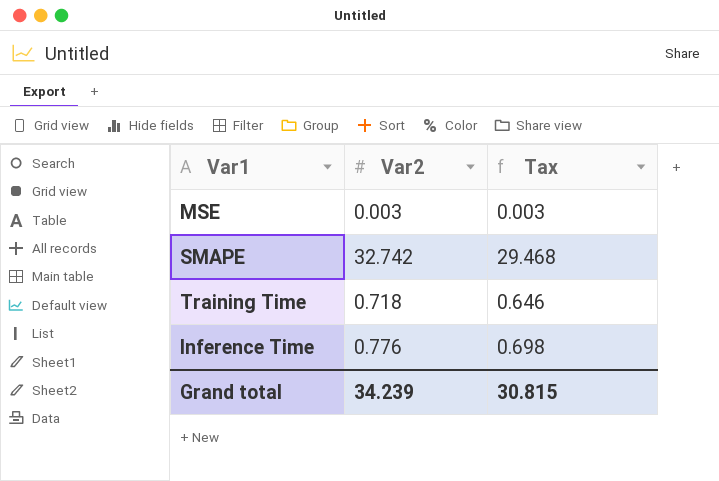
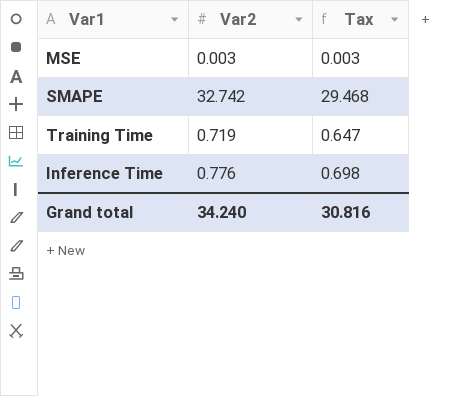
Training Time | Var2: 0.718 -> 0.719
Training Time | Tax: 0.646 -> 0.647
Grand total | Var2: 34.239 -> 34.240
Grand total | Tax: 30.815 -> 30.816

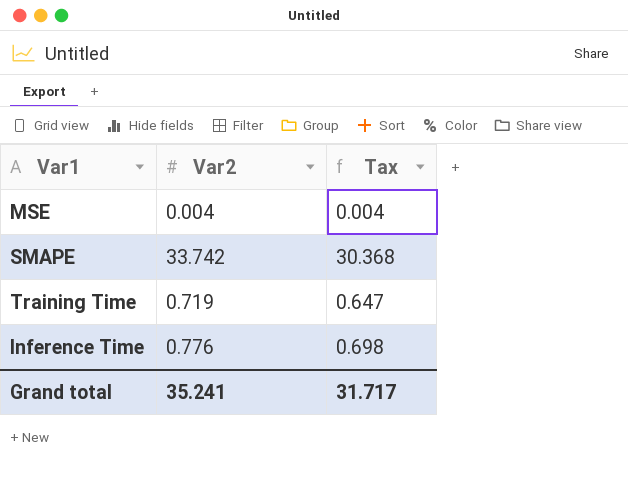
MSE | Var2: 0.003 -> 0.004
MSE | Tax: 0.003 -> 0.004
SMAPE | Var2: 32.742 -> 33.742
SMAPE | Tax: 29.468 -> 30.368
Grand total | Var2: 34.240 -> 35.241
Grand total | Tax: 30.816 -> 31.717

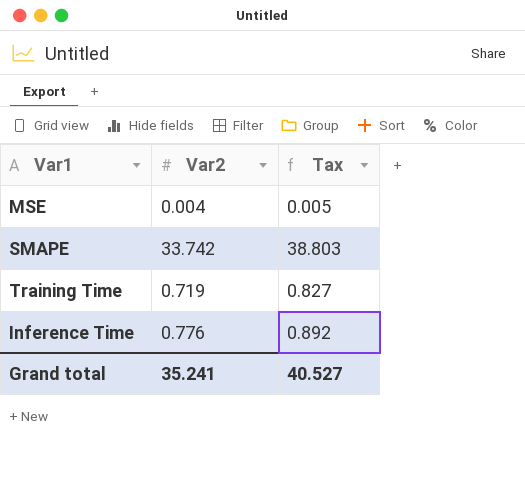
column Tax | formula: [Var2] * 0.9 -> [Var2] * 1.15
Grand total | Tax: 31.717 -> 40.527

